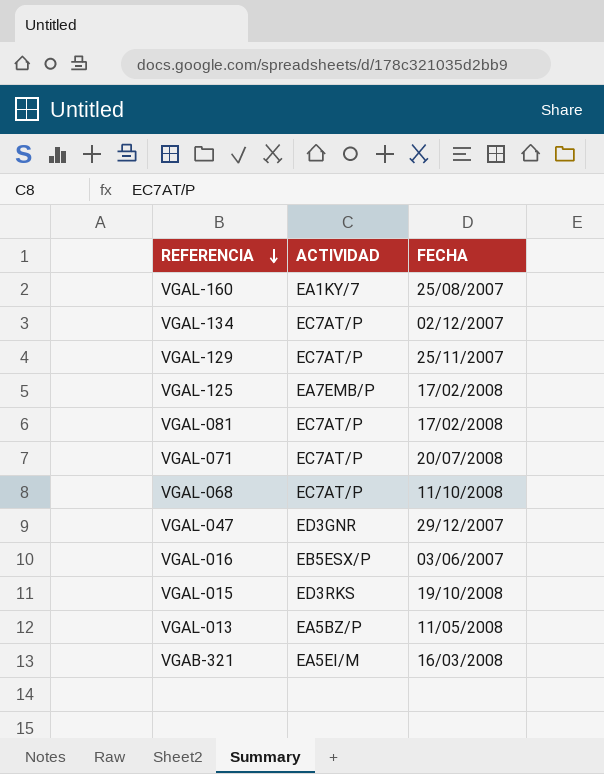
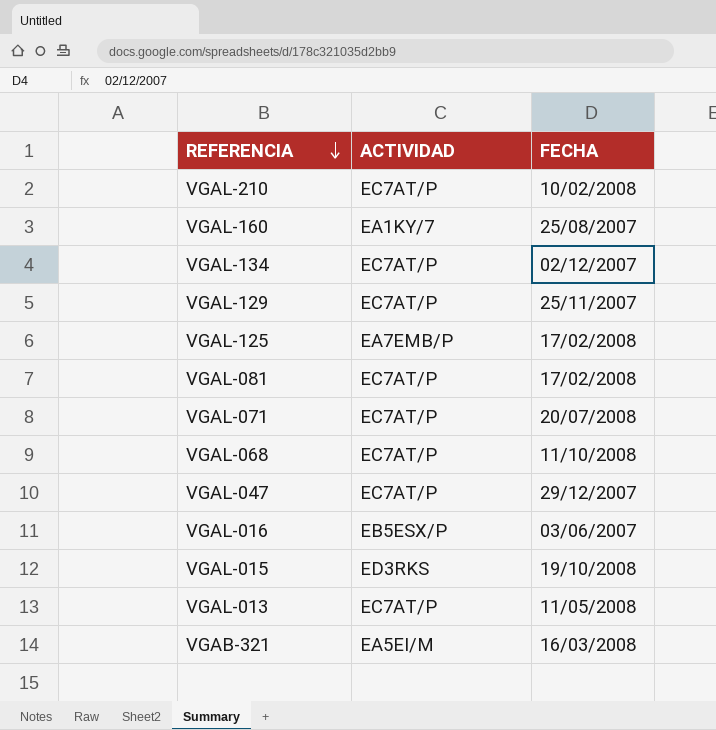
row VGAL-210: none -> EC7AT/P | 10/02/2008
VGAL-047 | ACTIVIDAD: ED3GNR -> EC7AT/P
VGAL-013 | ACTIVIDAD: EA5BZ/P -> EC7AT/P

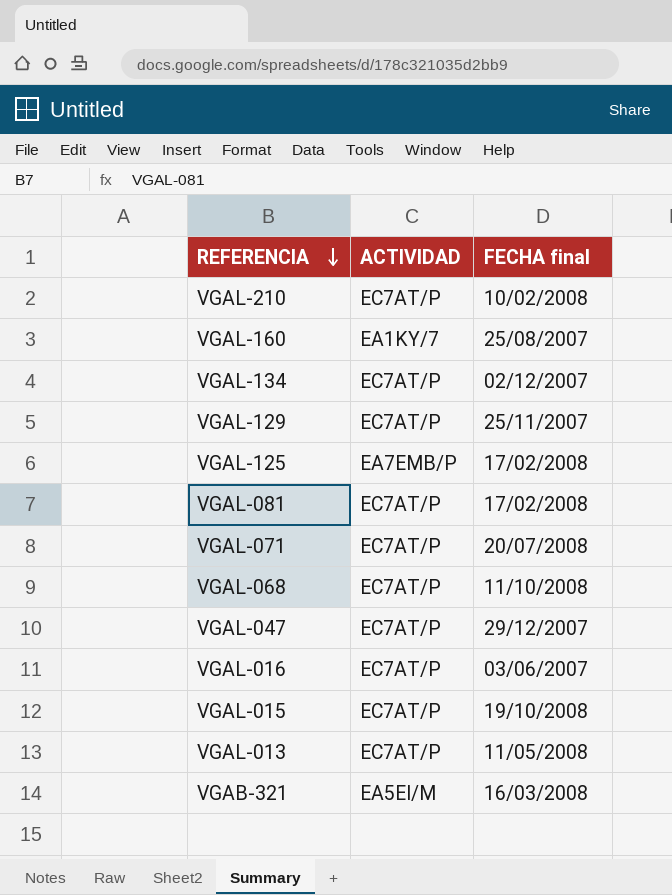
column name: FECHA -> FECHA final
VGAL-016 | ACTIVIDAD: EB5ESX/P -> EC7AT/P
VGAL-015 | ACTIVIDAD: ED3RKS -> EC7AT/P

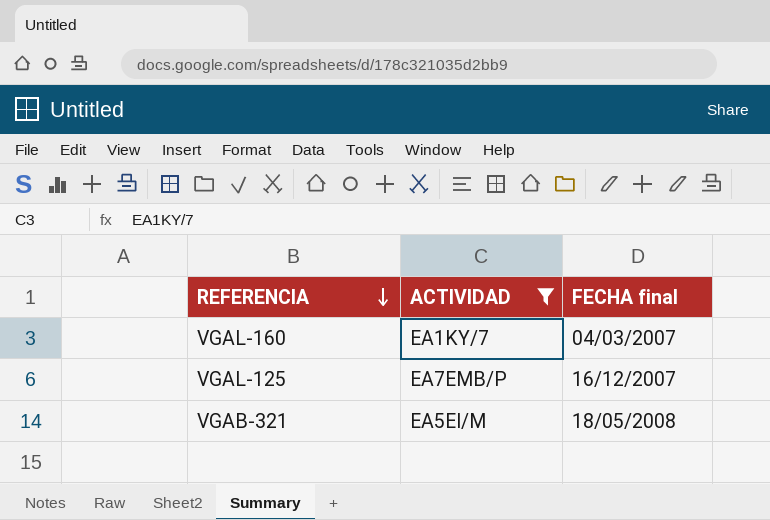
filter: none -> ACTIVIDAD != EC7AT/P
VGAL-160 | FECHA final: 25/08/2007 -> 04/03/2007
VGAL-125 | FECHA final: 17/02/2008 -> 16/12/2007
VGAB-321 | FECHA final: 16/03/2008 -> 18/05/2008

